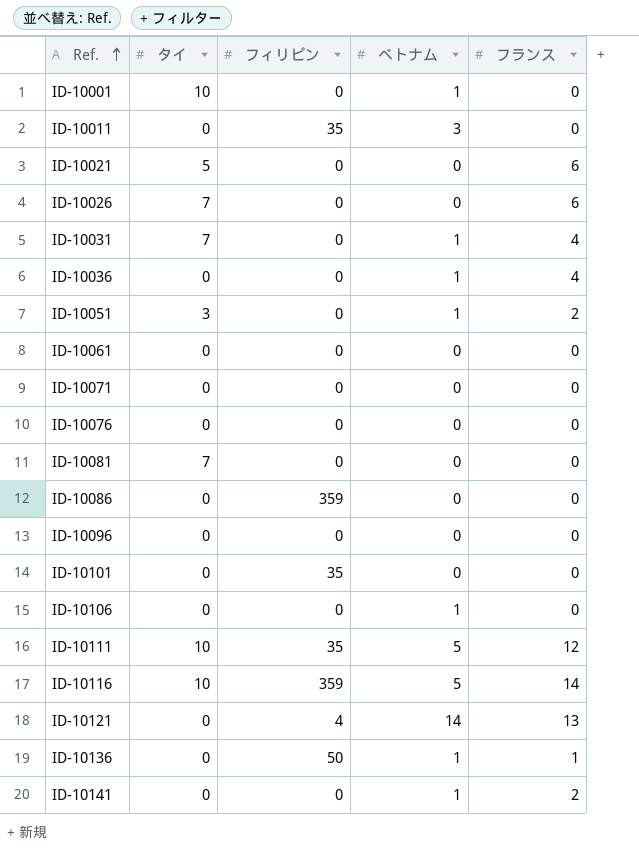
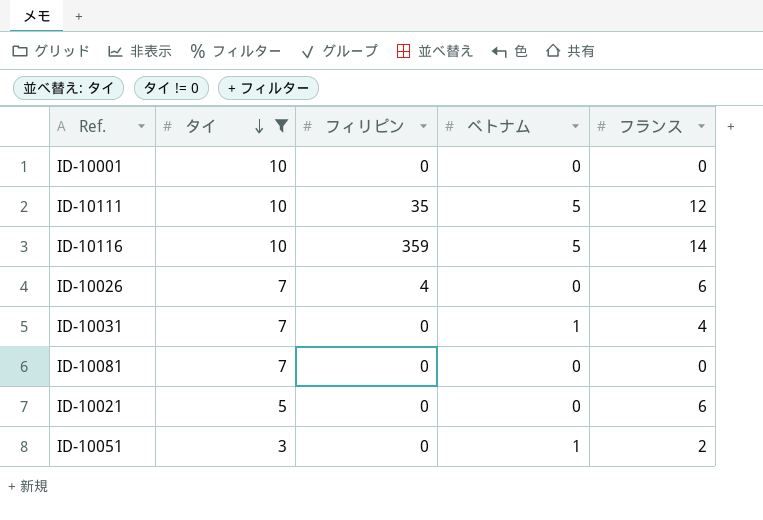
filter: none -> タイ != 0
row order: Ref. ascending -> タイ descending
ID-10001 | ベトナム: 1 -> 0
ID-10026 | フィリピン: 0 -> 4

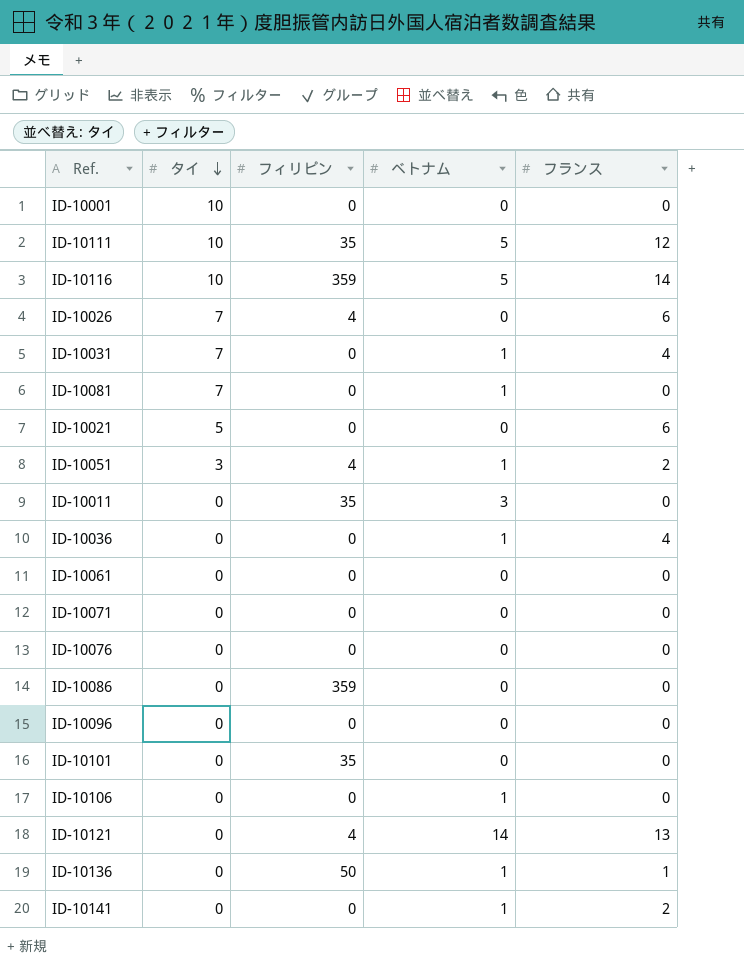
filter: タイ != 0 -> none
ID-10081 | ベトナム: 0 -> 1
ID-10051 | フィリピン: 0 -> 4

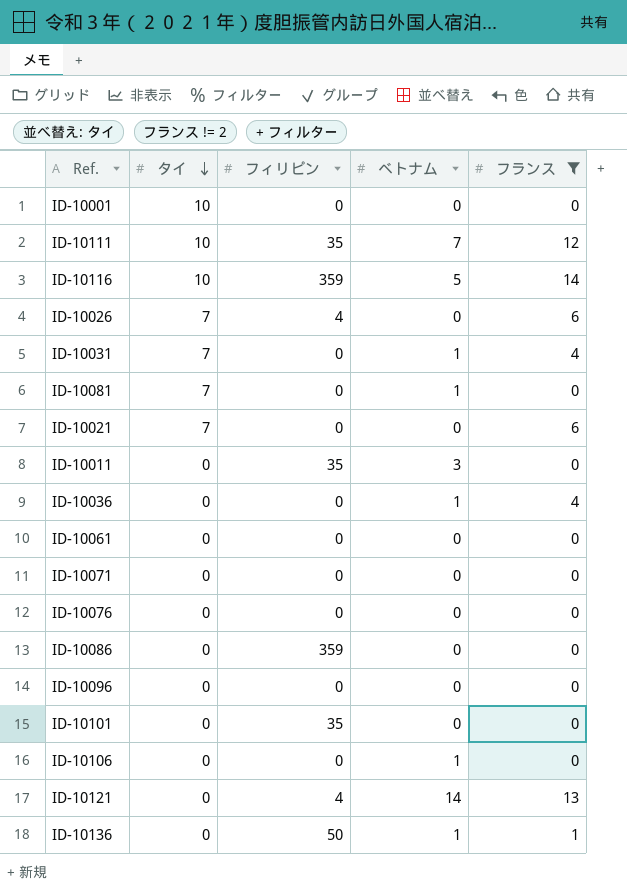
filter: none -> フランス != 2
ID-10111 | ベトナム: 5 -> 7
ID-10021 | タイ: 5 -> 7

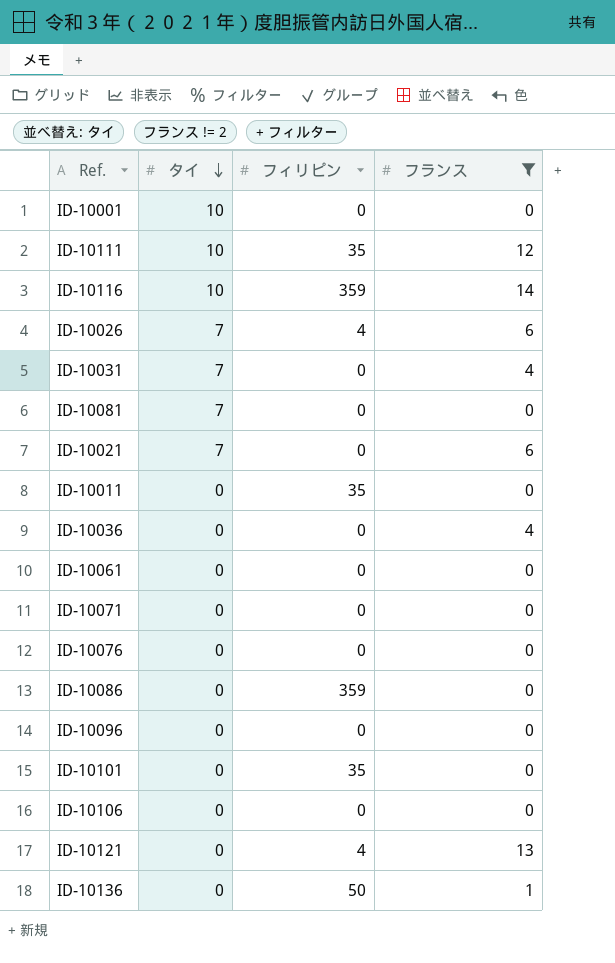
column ベトナム | position: 4 -> none

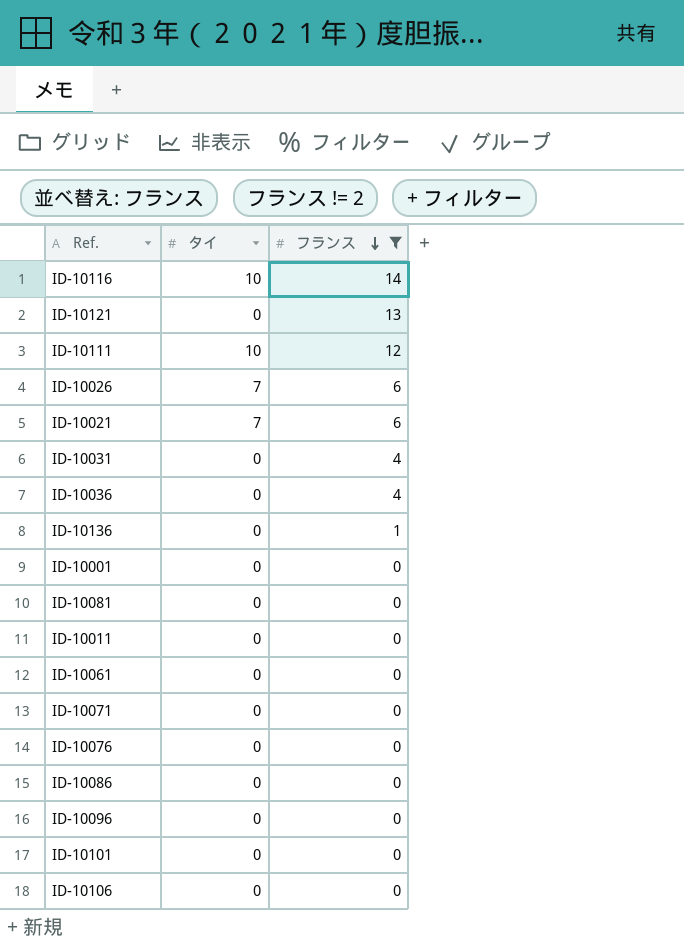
row order: タイ descending -> フランス descending
column フィリピン | position: 3 -> none
ID-10031 | タイ: 7 -> 0
ID-10001 | タイ: 10 -> 0
ID-10081 | タイ: 7 -> 0

